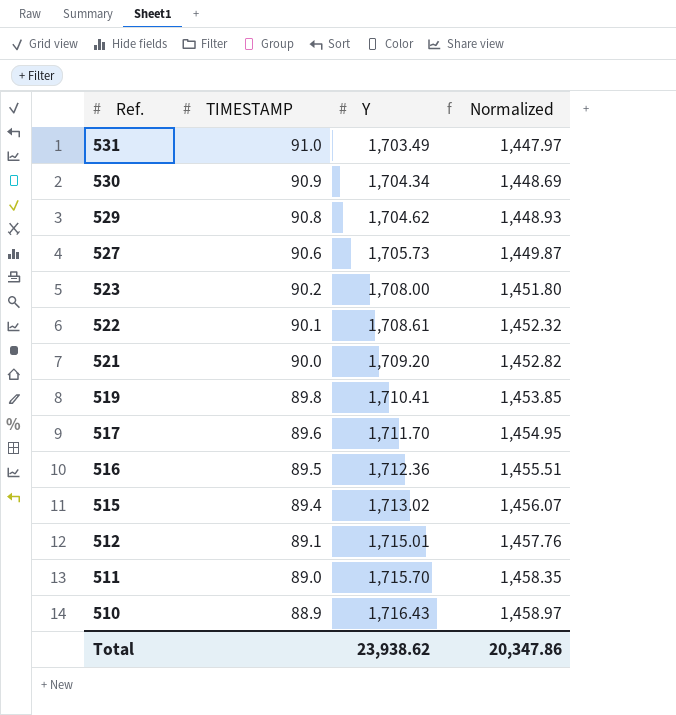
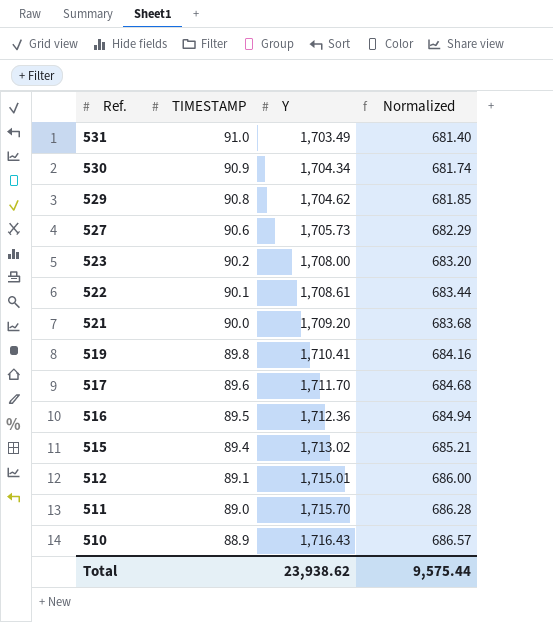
column Normalized | formula: [Y] * 0.85 -> [Y] * 0.4
Total | Normalized: 20,347.86 -> 9,575.44

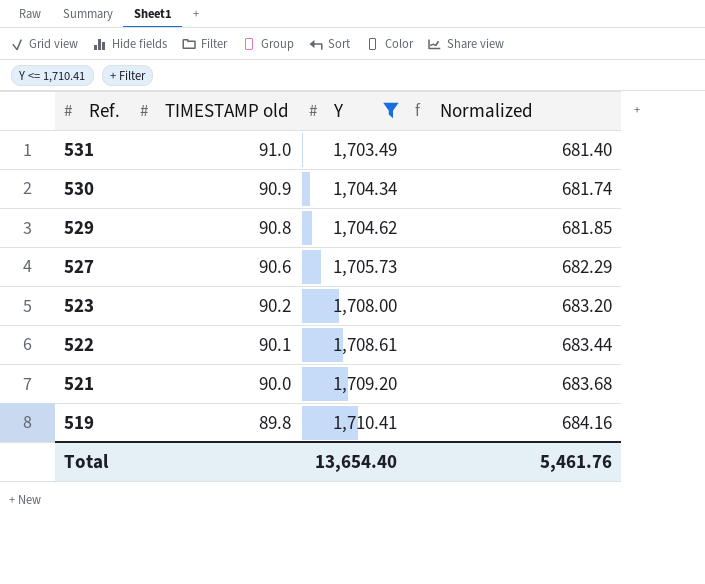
filter: none -> Y <= 1,710.41
column name: TIMESTAMP -> TIMESTAMP old
Total | Y: 23,938.62 -> 13,654.40
Total | Normalized: 9,575.44 -> 5,461.76

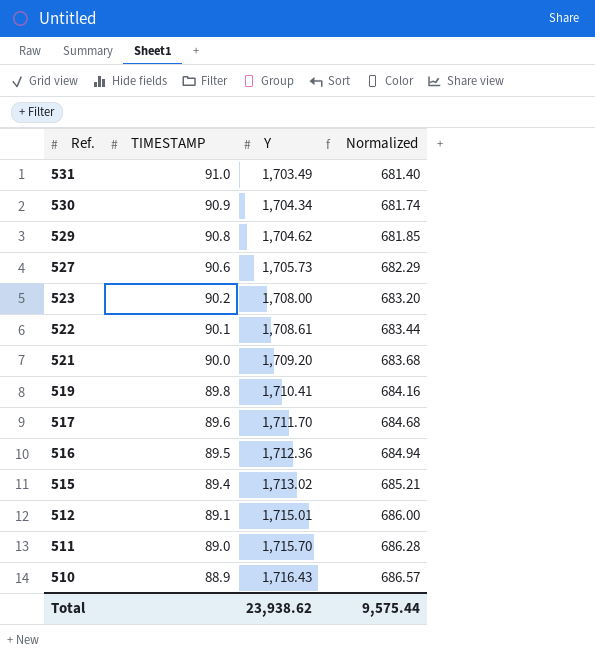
filter: Y <= 1,710.41 -> none
column name: TIMESTAMP old -> TIMESTAMP
Total | Y: 13,654.40 -> 23,938.62
Total | Normalized: 5,461.76 -> 9,575.44

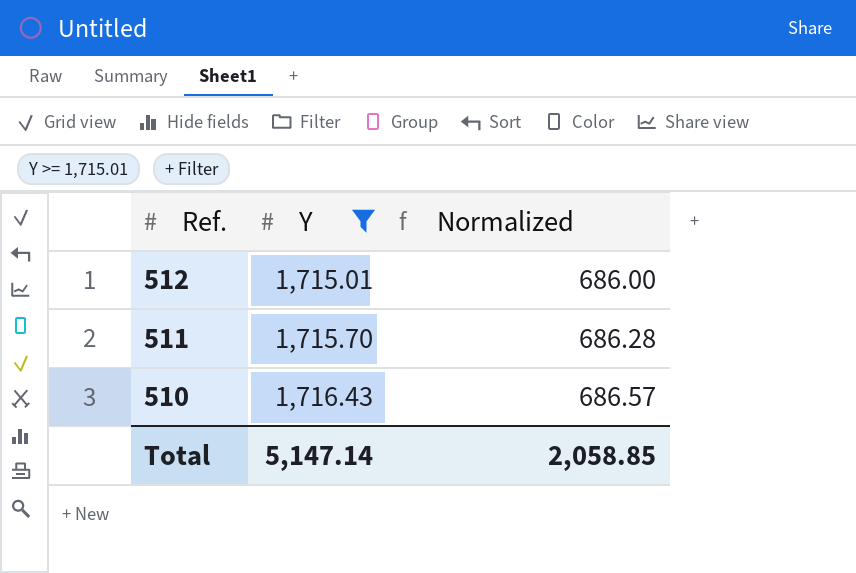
filter: none -> Y >= 1,715.01
column TIMESTAMP | position: 2 -> none
Total | Y: 23,938.62 -> 5,147.14
Total | Normalized: 9,575.44 -> 2,058.85

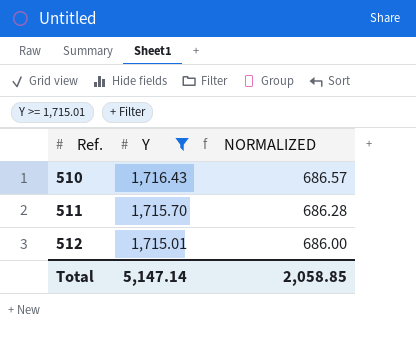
row order: Ref. descending -> Ref. ascending
column name: Normalized -> NORMALIZED

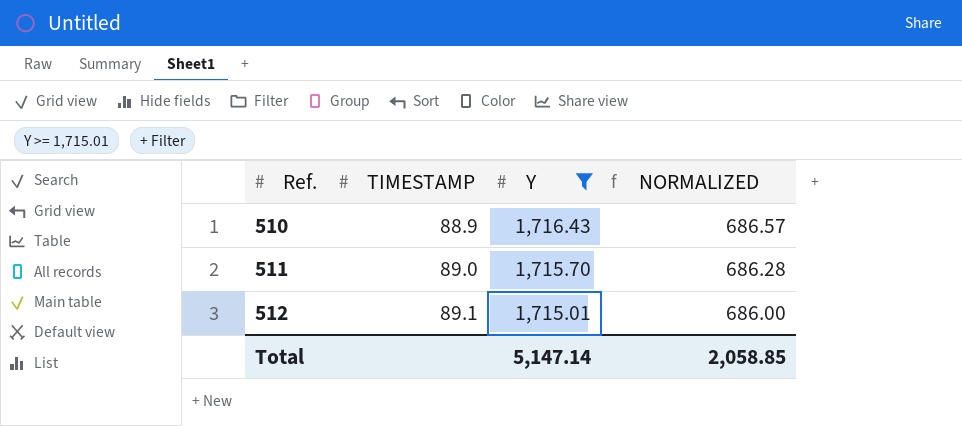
column TIMESTAMP | position: none -> 2

